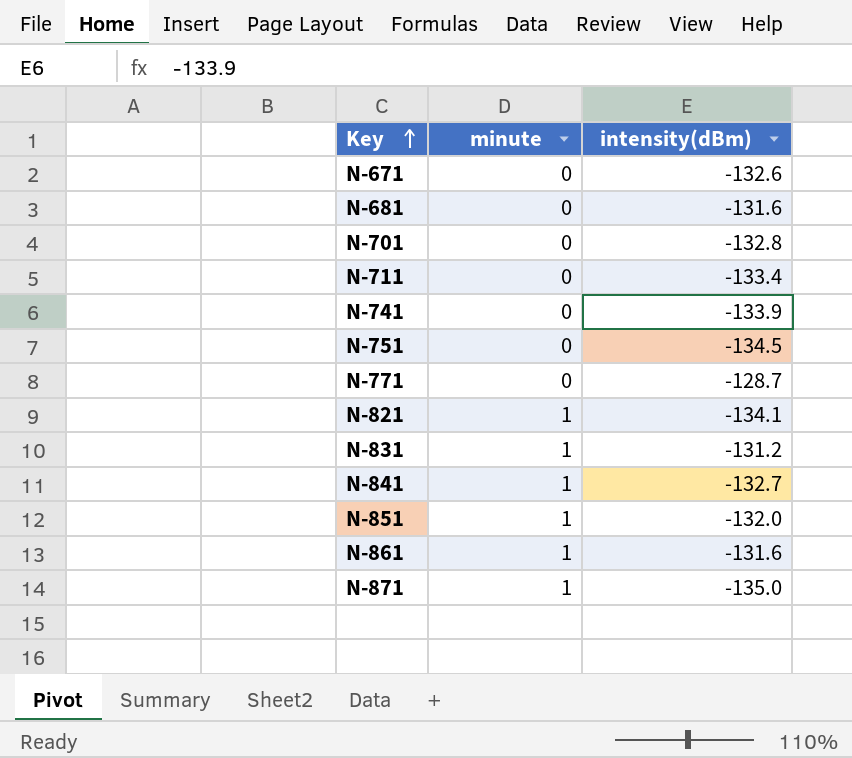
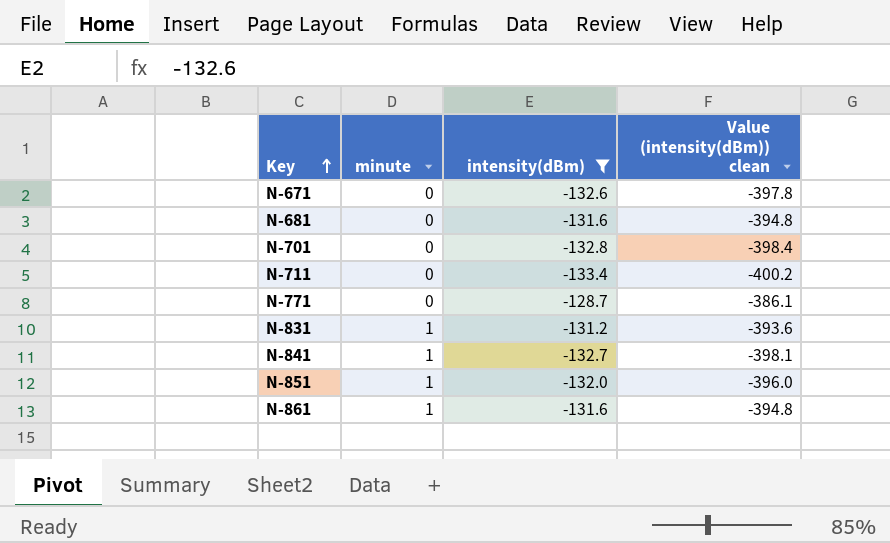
filter: none -> intensity(dBm) >= -133.4
column Value (intensity(dBm)) clean | formula: none -> [intensity(dBm)] * 3

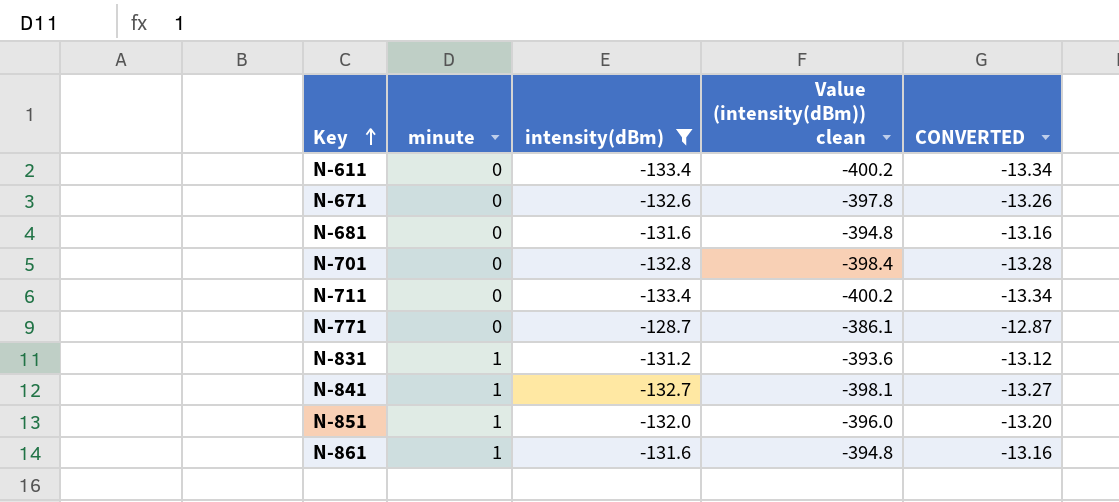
column CONVERTED | formula: none -> [intensity(dBm)] * 0.1
row N-611: none -> 0 | -133.4 | -400.2 | -13.34

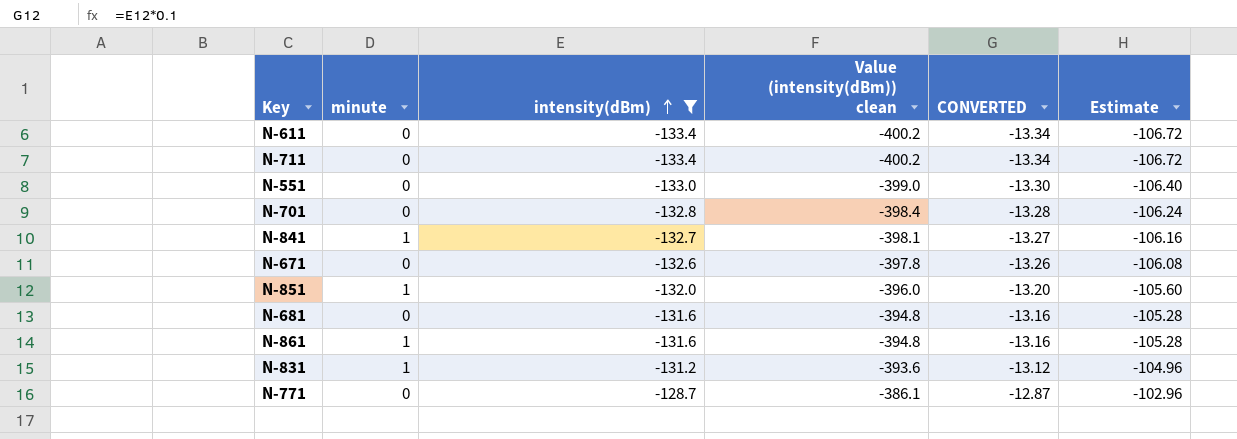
row order: Key ascending -> intensity(dBm) ascending
column Estimate | formula: none -> [intensity(dBm)] * 0.8
row N-551: none -> 0 | -133.0 | -399.0 | -13.30 | -106.40

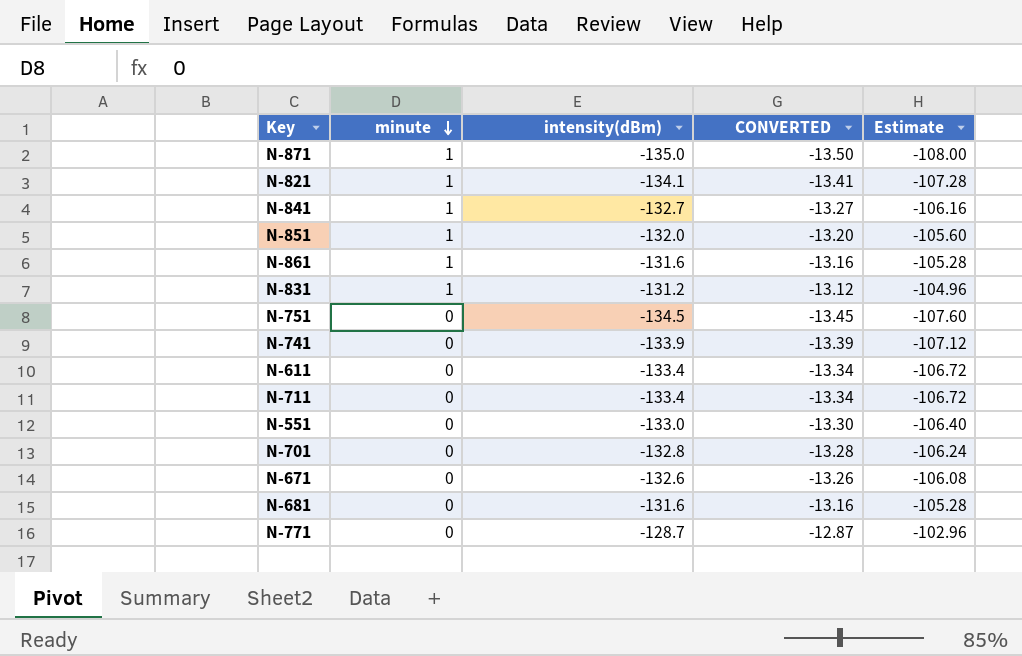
filter: intensity(dBm) >= -133.4 -> none
row order: intensity(dBm) ascending -> minute descending
column Value (intensity(dBm)) clean | formula: [intensity(dBm)] * 3 -> none

